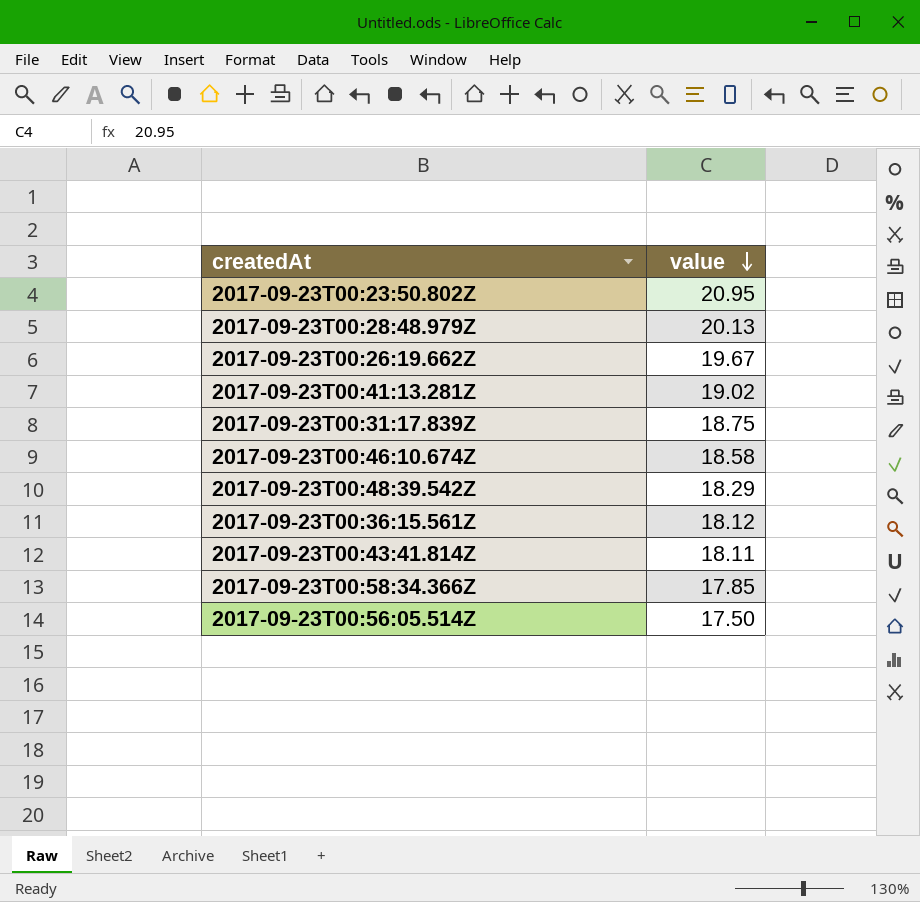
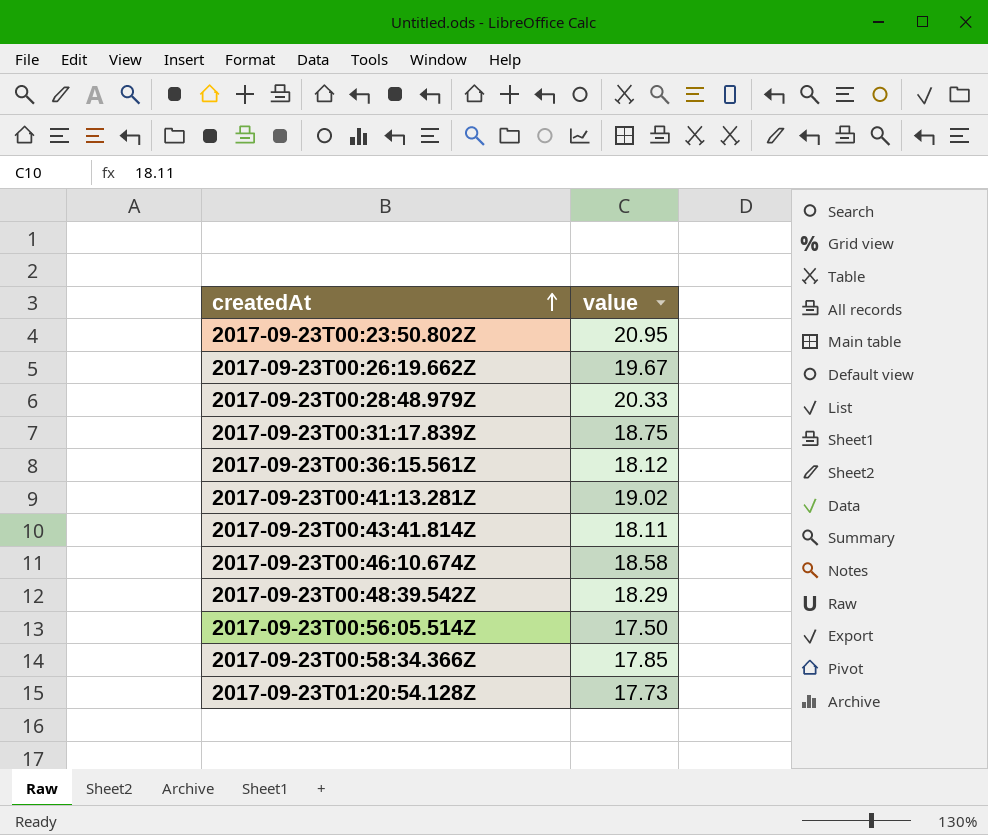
row order: value descending -> createdAt ascending
2017-09-23T00:28:48.979Z | value: 20.13 -> 20.33
row 2017-09-23T01:20:54.128Z: none -> 17.73

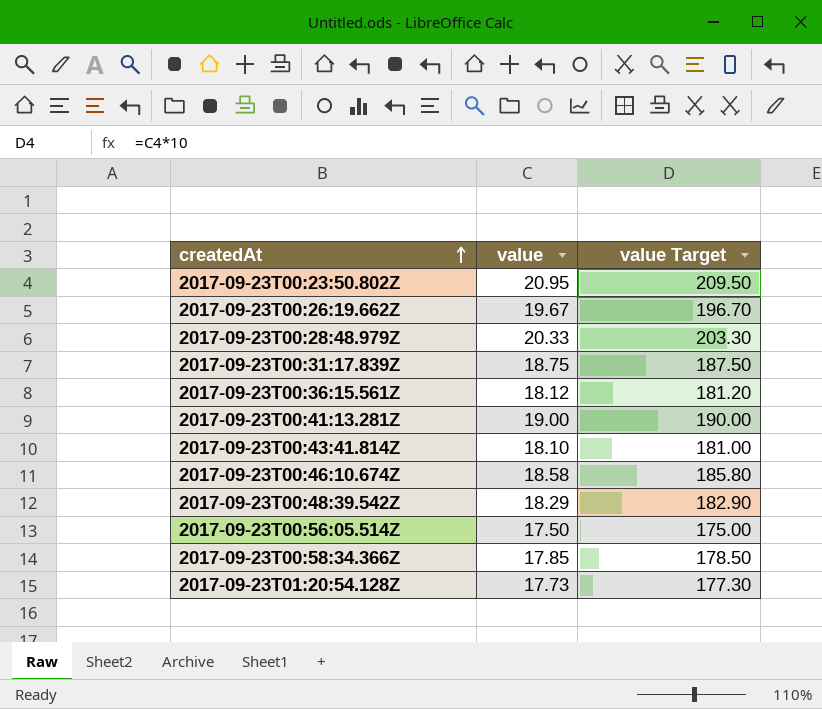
column value Target | formula: none -> [value] * 10
2017-09-23T00:41:13.281Z | value: 19.02 -> 19.00
2017-09-23T00:43:41.814Z | value: 18.11 -> 18.10

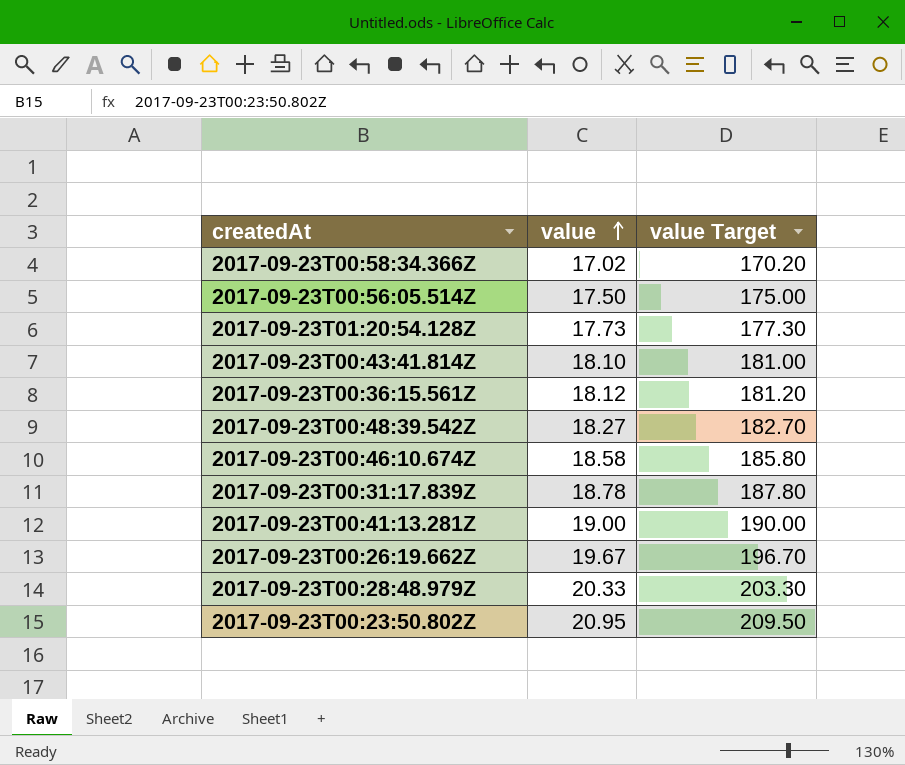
row order: createdAt ascending -> value ascending
2017-09-23T00:58:34.366Z | value: 17.85 -> 17.02
2017-09-23T00:58:34.366Z | value Target: 178.50 -> 170.20
2017-09-23T00:48:39.542Z | value: 18.29 -> 18.27
2017-09-23T00:48:39.542Z | value Target: 182.90 -> 182.70
2017-09-23T00:31:17.839Z | value: 18.75 -> 18.78
2017-09-23T00:31:17.839Z | value Target: 187.50 -> 187.80

